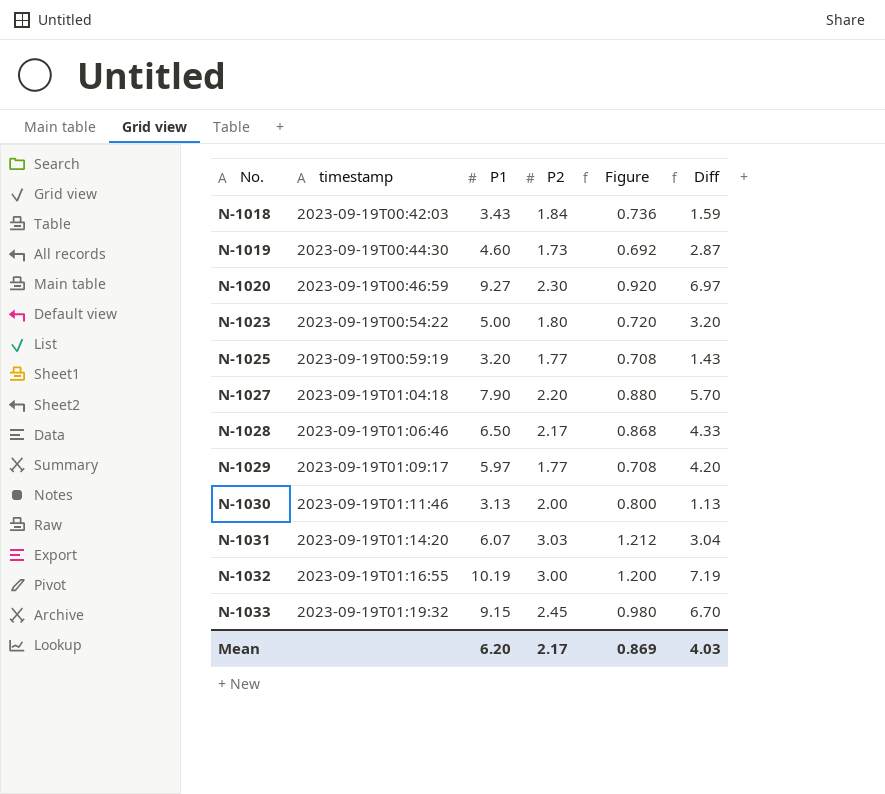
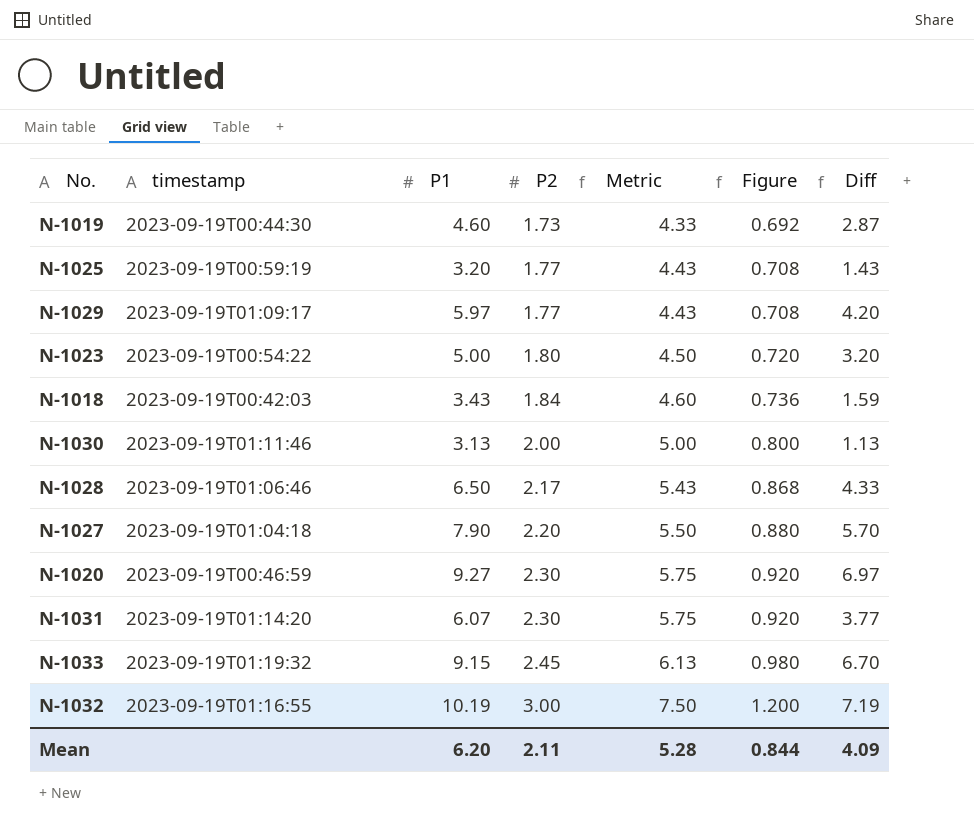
row order: No. ascending -> P2 ascending
column Metric | formula: none -> [P2] * 2.5
N-1031 | P2: 3.03 -> 2.30
N-1031 | Figure: 1.212 -> 0.920
N-1031 | Diff: 3.04 -> 3.77
Mean | P2: 2.17 -> 2.11
Mean | Figure: 0.869 -> 0.844
Mean | Diff: 4.03 -> 4.09

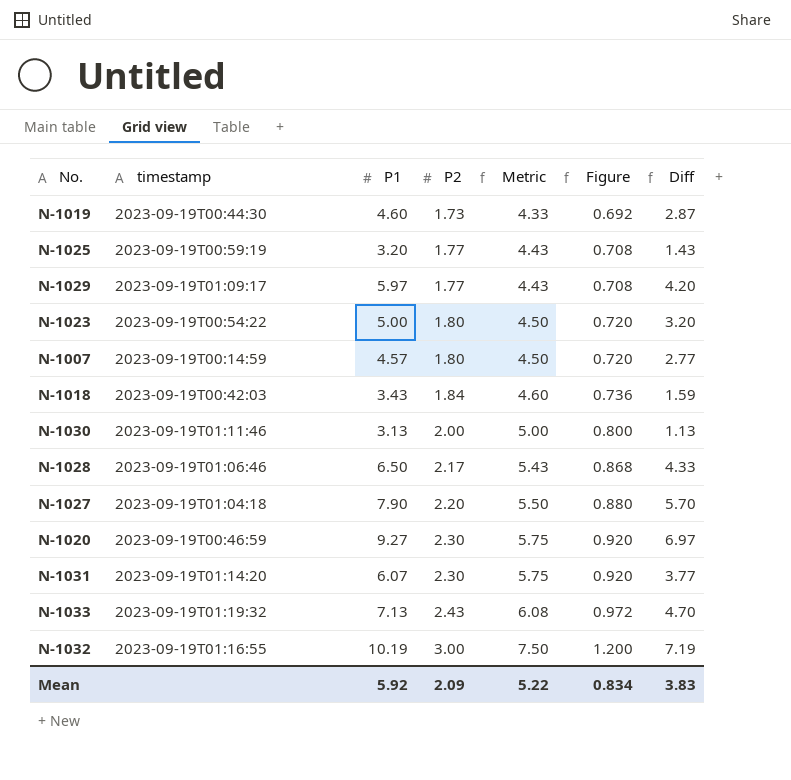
row N-1007: none -> 2023-09-19T00:14:59 | 4.57 | 1.80 | 4.50 | 0.720 | 2.77
N-1033 | P1: 9.15 -> 7.13
N-1033 | P2: 2.45 -> 2.43
N-1033 | Metric: 6.13 -> 6.08
N-1033 | Figure: 0.980 -> 0.972
N-1033 | Diff: 6.70 -> 4.70
Mean | P1: 6.20 -> 5.92
Mean | P2: 2.11 -> 2.09
Mean | Metric: 5.28 -> 5.22
Mean | Figure: 0.844 -> 0.834
Mean | Diff: 4.09 -> 3.83

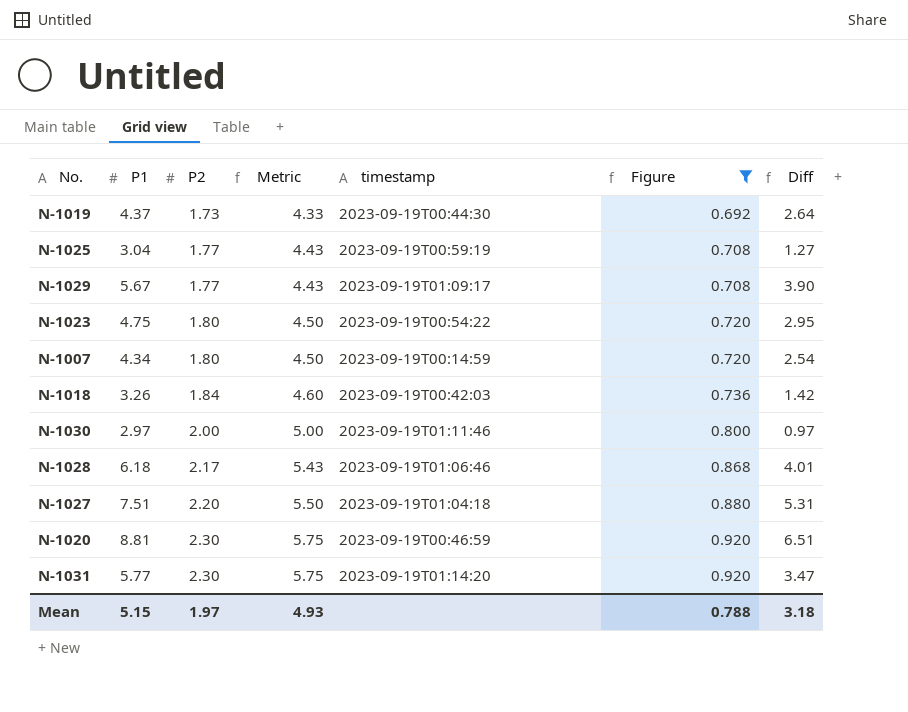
filter: none -> Figure <= 0.920
column timestamp | position: 2 -> 5
N-1019 | P1: 4.60 -> 4.37
N-1019 | Diff: 2.87 -> 2.64
N-1025 | P1: 3.20 -> 3.04
N-1025 | Diff: 1.43 -> 1.27
N-1029 | P1: 5.97 -> 5.67
N-1029 | Diff: 4.20 -> 3.90
N-1023 | P1: 5.00 -> 4.75
N-1023 | Diff: 3.20 -> 2.95
N-1007 | P1: 4.57 -> 4.34
N-1007 | Diff: 2.77 -> 2.54
N-1018 | P1: 3.43 -> 3.26
N-1018 | Diff: 1.59 -> 1.42
N-1030 | P1: 3.13 -> 2.97
N-1030 | Diff: 1.13 -> 0.97
N-1028 | P1: 6.50 -> 6.18
N-1028 | Diff: 4.33 -> 4.01
N-1027 | P1: 7.90 -> 7.51
N-1027 | Diff: 5.70 -> 5.31
N-1020 | P1: 9.27 -> 8.81
N-1020 | Diff: 6.97 -> 6.51
N-1031 | P1: 6.07 -> 5.77
N-1031 | Diff: 3.77 -> 3.47
Mean | P1: 5.92 -> 5.15
Mean | P2: 2.09 -> 1.97
Mean | Metric: 5.22 -> 4.93
Mean | Figure: 0.834 -> 0.788
Mean | Diff: 3.83 -> 3.18

